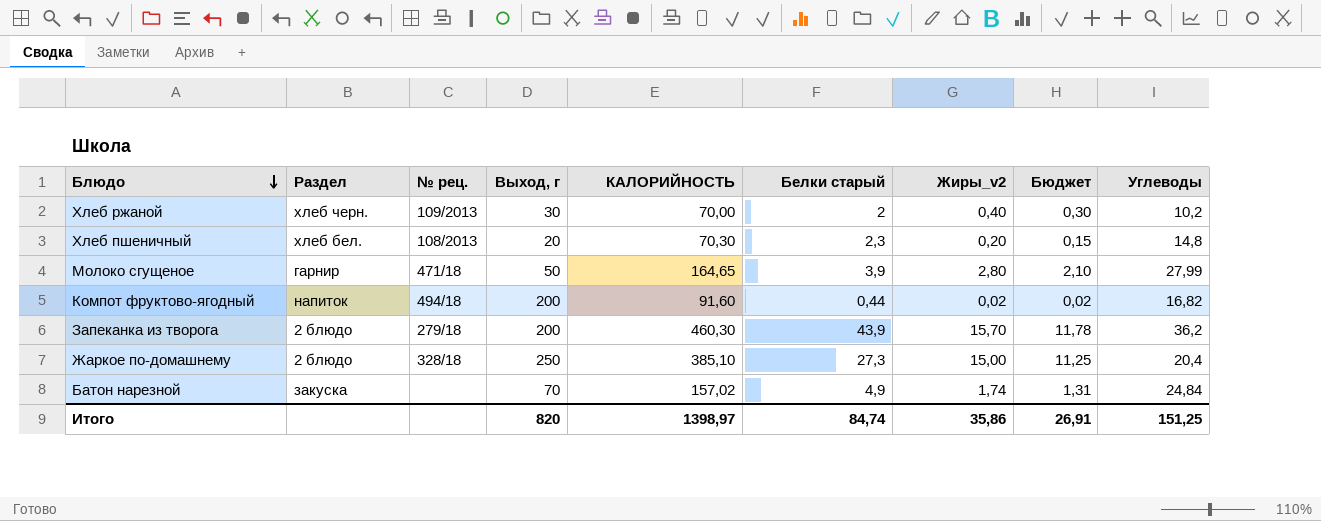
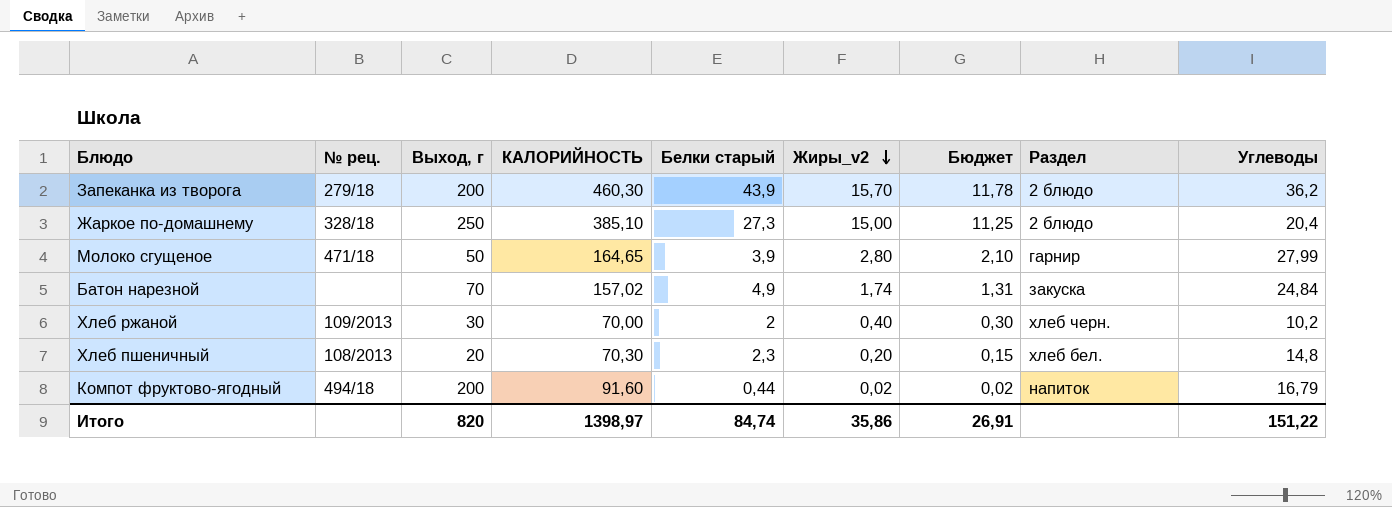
row order: Блюдо descending -> Жиры_v2 descending
column Раздел | position: 2 -> 8
Компот фруктово-ягодный | Углеводы: 16,82 -> 16,79
Итого | Углеводы: 151,25 -> 151,22

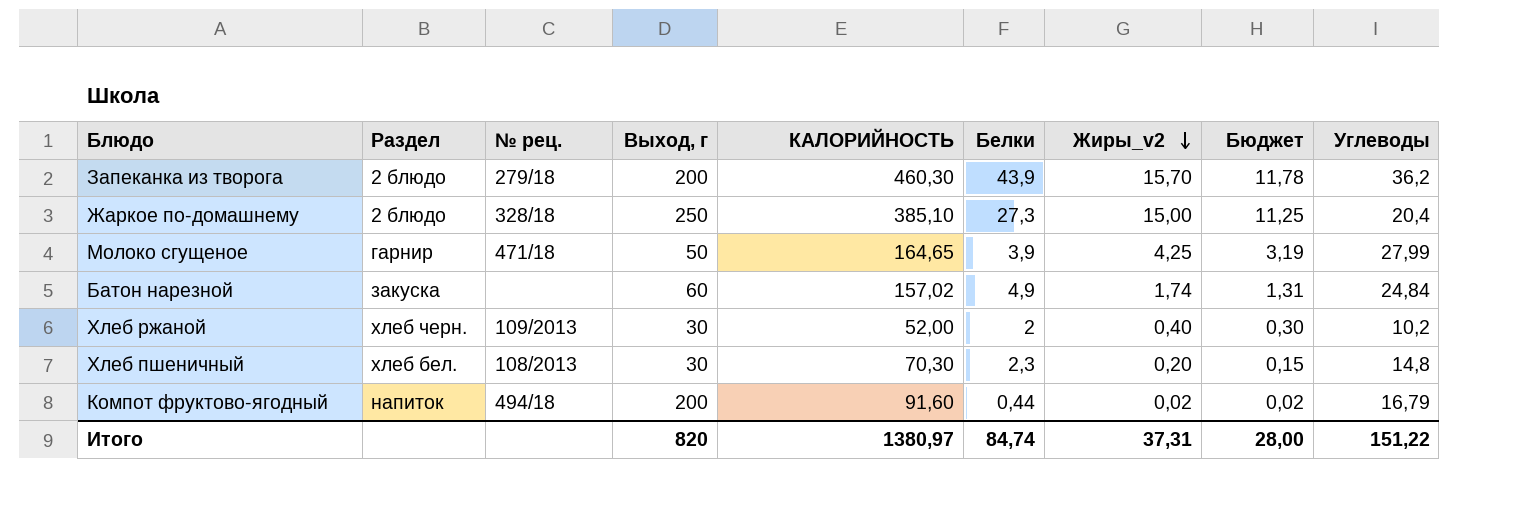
column Раздел | position: 8 -> 2
column name: Белки старый -> Белки
Молоко сгущеное | Жиры_v2: 2,80 -> 4,25
Молоко сгущеное | Бюджет: 2,10 -> 3,19
Батон нарезной | Выход, г: 70 -> 60
Хлеб ржаной | КАЛОРИЙНОСТЬ: 70,00 -> 52,00
Хлеб пшеничный | Выход, г: 20 -> 30
Итого | КАЛОРИЙНОСТЬ: 1398,97 -> 1380,97
Итого | Жиры_v2: 35,86 -> 37,31
Итого | Бюджет: 26,91 -> 28,00

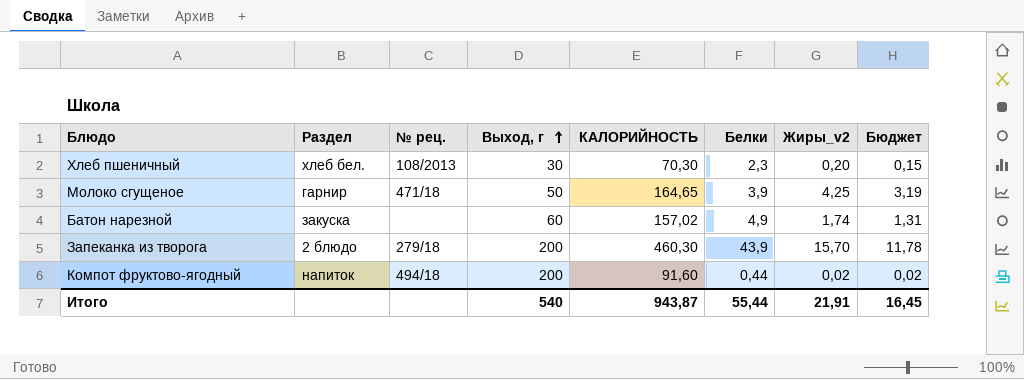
row order: Жиры_v2 descending -> Выход, г ascending
column Углеводы | position: 9 -> none
row Жаркое по-домашнему: 2 блюдо | 328/18 | 250 | 385,10 | 27,3 | 15,00 | 11,25 | 20,4 -> none
row Хлеб ржаной: хлеб черн. | 109/2013 | 30 | 52,00 | 2 | 0,40 | 0,30 | 10,2 -> none
Итого | Выход, г: 820 -> 540
Итого | КАЛОРИЙНОСТЬ: 1380,97 -> 943,87
Итого | Белки: 84,74 -> 55,44
Итого | Жиры_v2: 37,31 -> 21,91
Итого | Бюджет: 28,00 -> 16,45

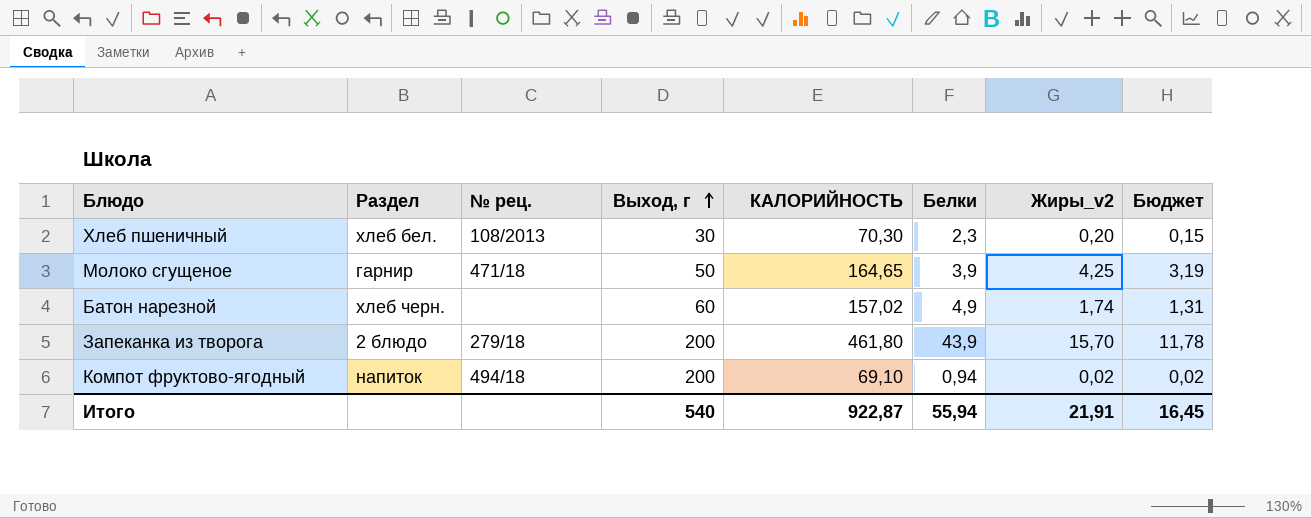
Батон нарезной | Раздел: закуска -> хлеб черн.
Запеканка из творога | КАЛОРИЙНОСТЬ: 460,30 -> 461,80
Компот фруктово-ягодный | КАЛОРИЙНОСТЬ: 91,60 -> 69,10
Компот фруктово-ягодный | Белки: 0,44 -> 0,94
Итого | КАЛОРИЙНОСТЬ: 943,87 -> 922,87
Итого | Белки: 55,44 -> 55,94

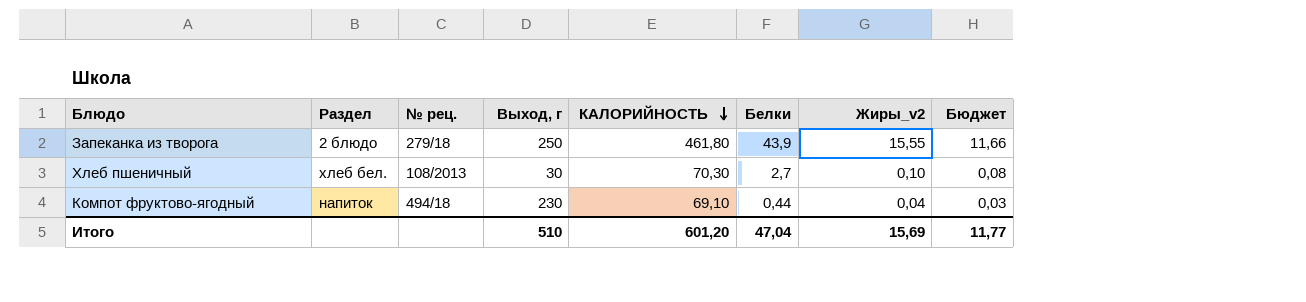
row order: Выход, г ascending -> КАЛОРИЙНОСТЬ descending
row Молоко сгущеное: гарнир | 471/18 | 50 | 164,65 | 3,9 | 4,25 | 3,19 -> none
row Батон нарезной: хлеб черн. | none | 60 | 157,02 | 4,9 | 1,74 | 1,31 -> none
Запеканка из творога | Выход, г: 200 -> 250
Запеканка из творога | Жиры_v2: 15,70 -> 15,55
Запеканка из творога | Бюджет: 11,78 -> 11,66
Хлеб пшеничный | Белки: 2,3 -> 2,7
Хлеб пшеничный | Жиры_v2: 0,20 -> 0,10
Хлеб пшеничный | Бюджет: 0,15 -> 0,08
Компот фруктово-ягодный | Выход, г: 200 -> 230
Компот фруктово-ягодный | Белки: 0,94 -> 0,44
Компот фруктово-ягодный | Жиры_v2: 0,02 -> 0,04
Компот фруктово-ягодный | Бюджет: 0,02 -> 0,03
Итого | Выход, г: 540 -> 510
Итого | КАЛОРИЙНОСТЬ: 922,87 -> 601,20
Итого | Белки: 55,94 -> 47,04
Итого | Жиры_v2: 21,91 -> 15,69
Итого | Бюджет: 16,45 -> 11,77

